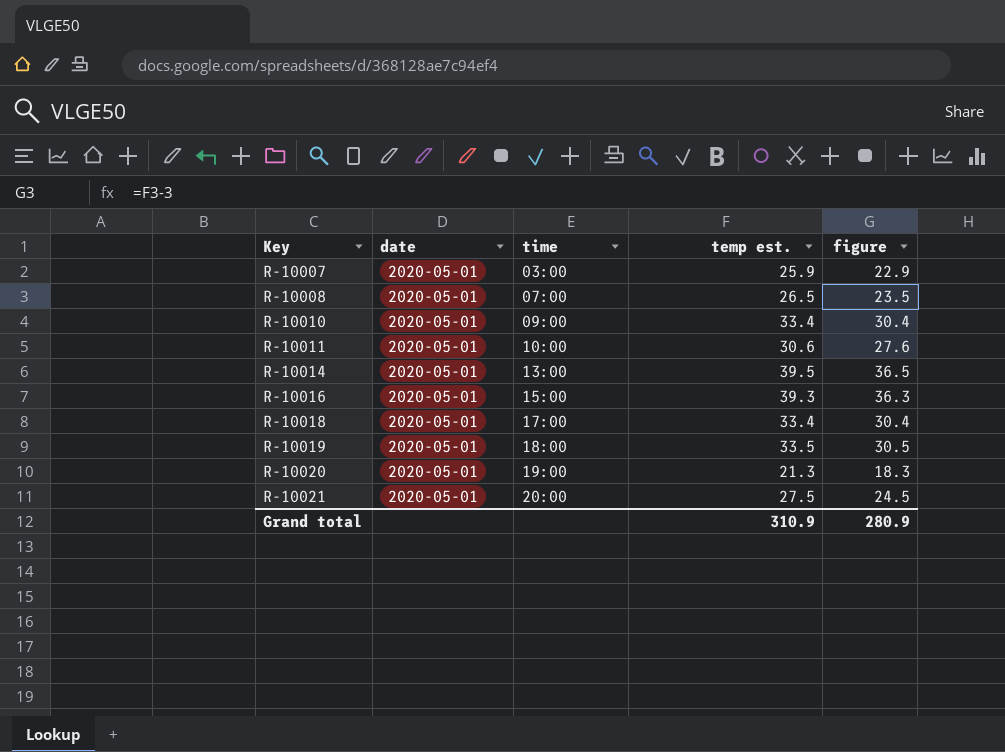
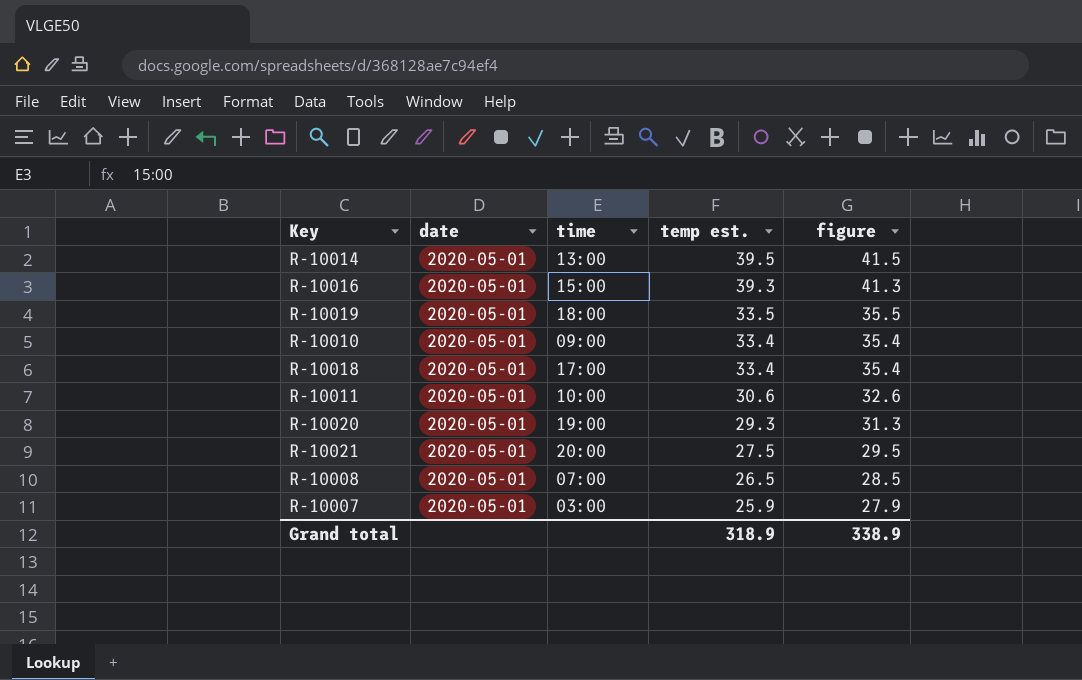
row order: Key ascending -> temp est. descending
column figure | formula: [temp est.] - 3 -> [temp est.] + 2
R-10020 | temp est.: 21.3 -> 29.3
Grand total | temp est.: 310.9 -> 318.9
Grand total | figure: 280.9 -> 338.9

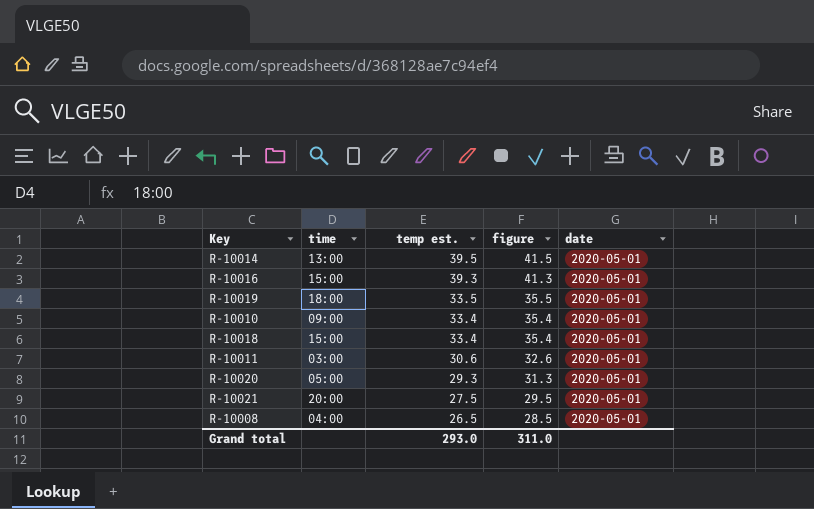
column date | position: 2 -> 5
row R-10007: 2020-05-01 | 03:00 | 25.9 | 27.9 -> none
R-10018 | time: 17:00 -> 15:00
R-10011 | time: 10:00 -> 03:00
R-10020 | time: 19:00 -> 05:00
R-10008 | time: 07:00 -> 04:00
Grand total | temp est.: 318.9 -> 293.0
Grand total | figure: 338.9 -> 311.0

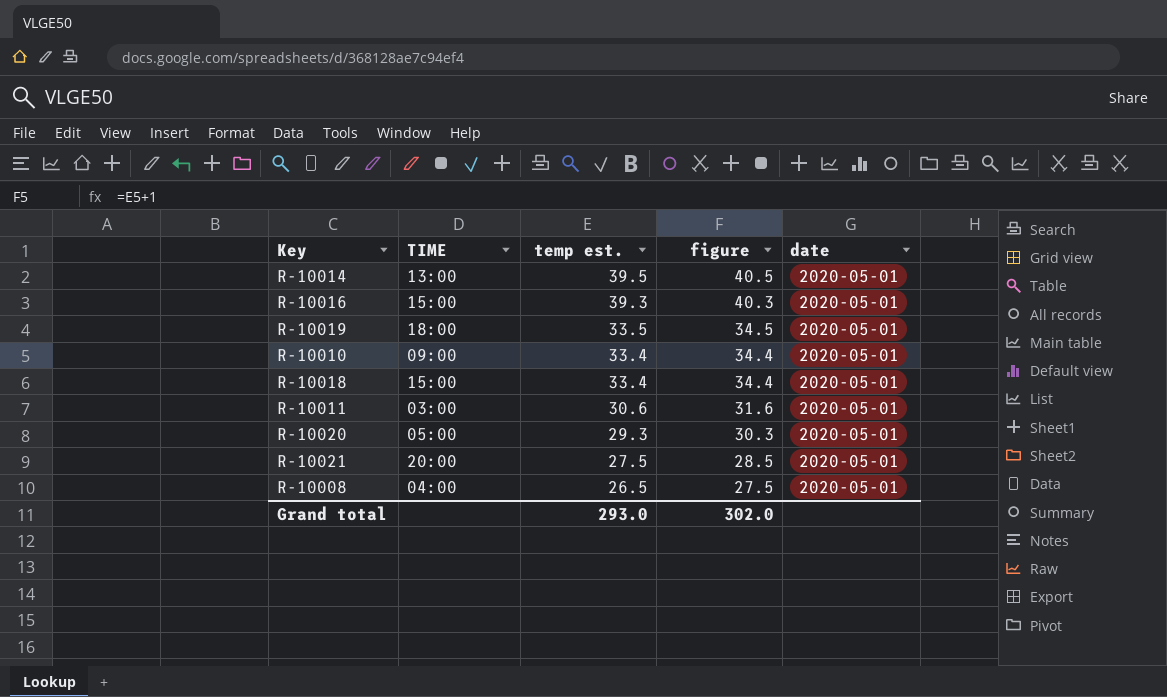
column name: time -> TIME
column figure | formula: [temp est.] + 2 -> [temp est.] + 1
Grand total | figure: 311.0 -> 302.0

